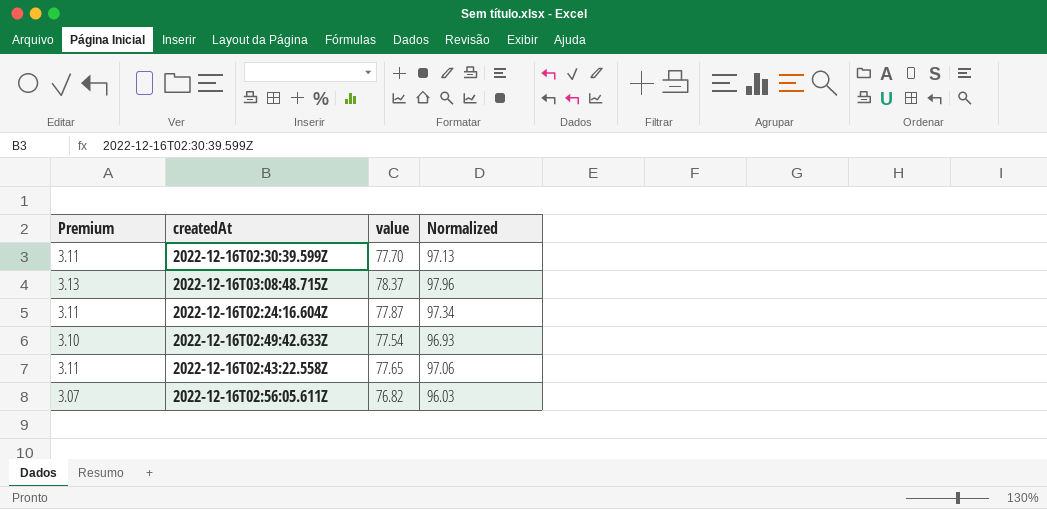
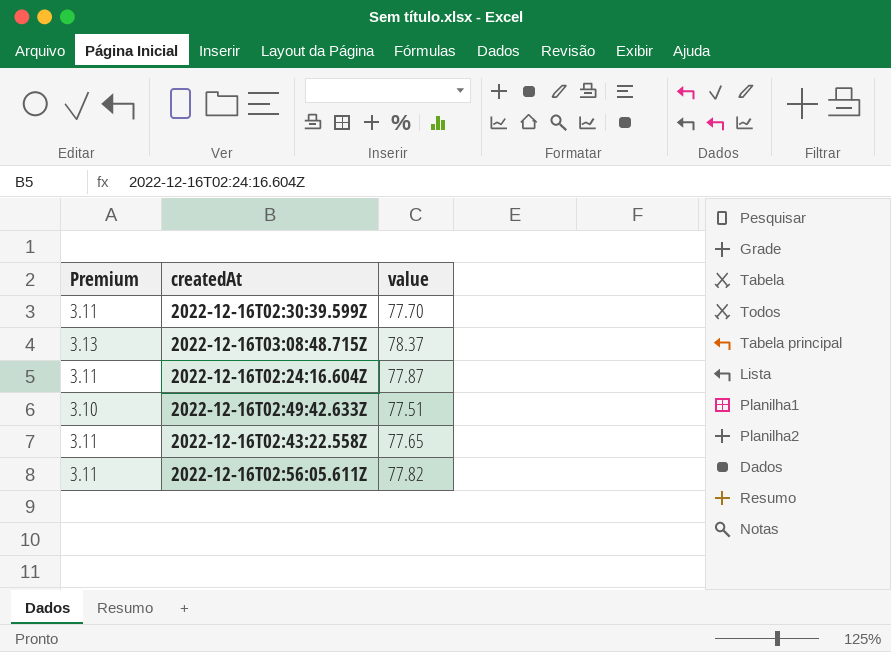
column Normalized | formula: [value] * 1.25 -> none
2022-12-16T02:49:42.633Z | value: 77.54 -> 77.51
2022-12-16T02:56:05.611Z | Premium: 3.07 -> 3.11
2022-12-16T02:56:05.611Z | value: 76.82 -> 77.82

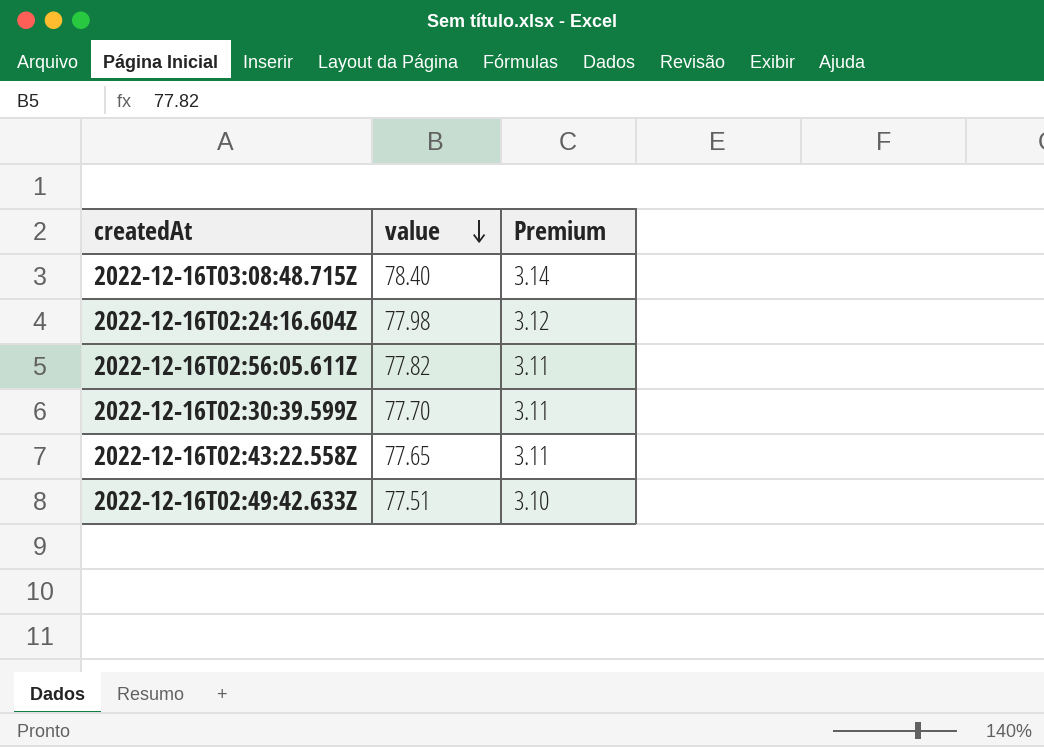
row order: none -> value descending
column Premium | position: 1 -> 3
2022-12-16T03:08:48.715Z | value: 78.37 -> 78.40
2022-12-16T03:08:48.715Z | Premium: 3.13 -> 3.14
2022-12-16T02:24:16.604Z | value: 77.87 -> 77.98
2022-12-16T02:24:16.604Z | Premium: 3.11 -> 3.12

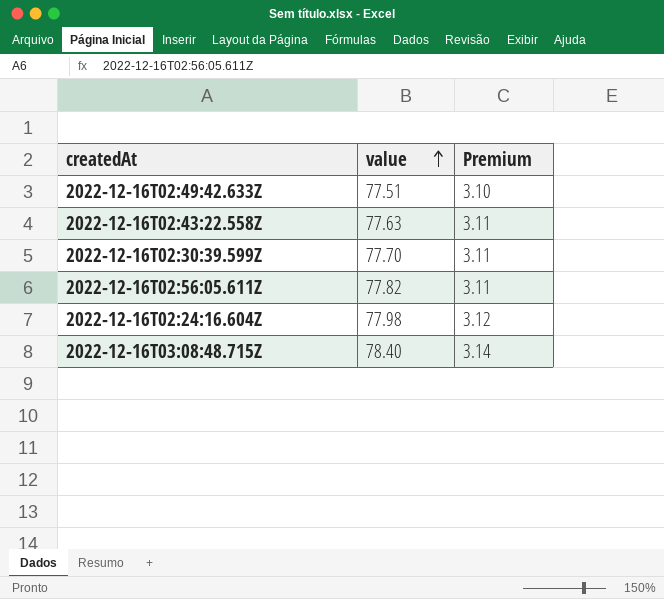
row order: value descending -> value ascending
2022-12-16T02:43:22.558Z | value: 77.65 -> 77.63

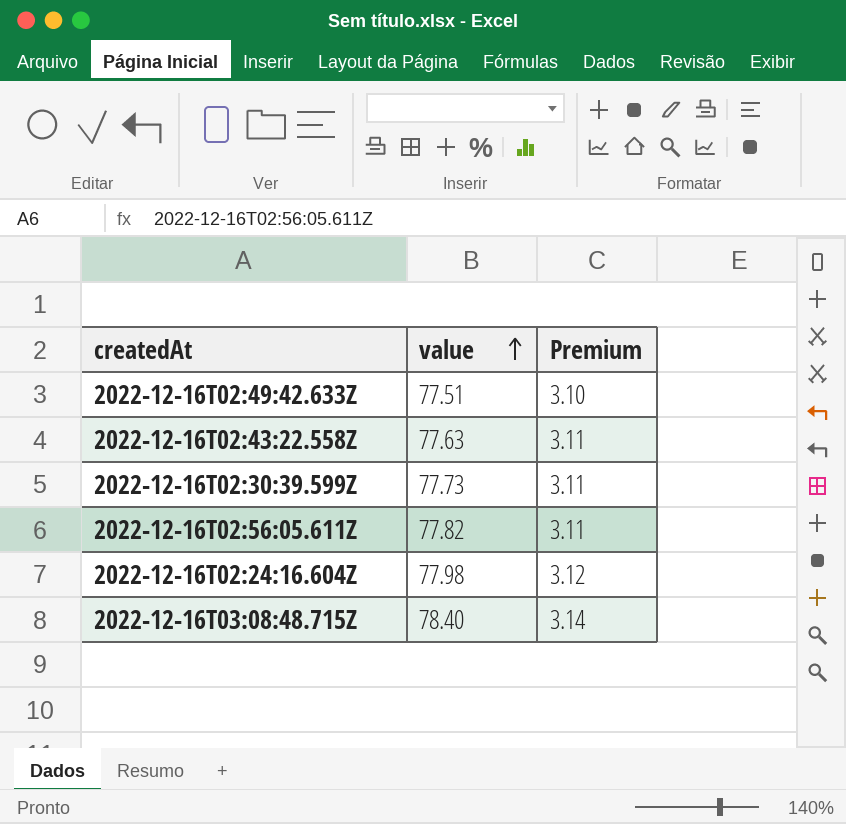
2022-12-16T02:30:39.599Z | value: 77.70 -> 77.73

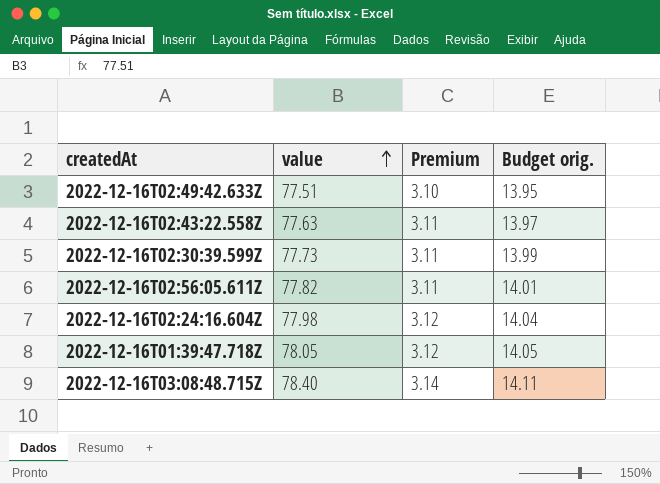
column Budget orig. | formula: none -> [value] * 0.18
row 2022-12-16T01:39:47.718Z: none -> 78.05 | 3.12 | 14.05

